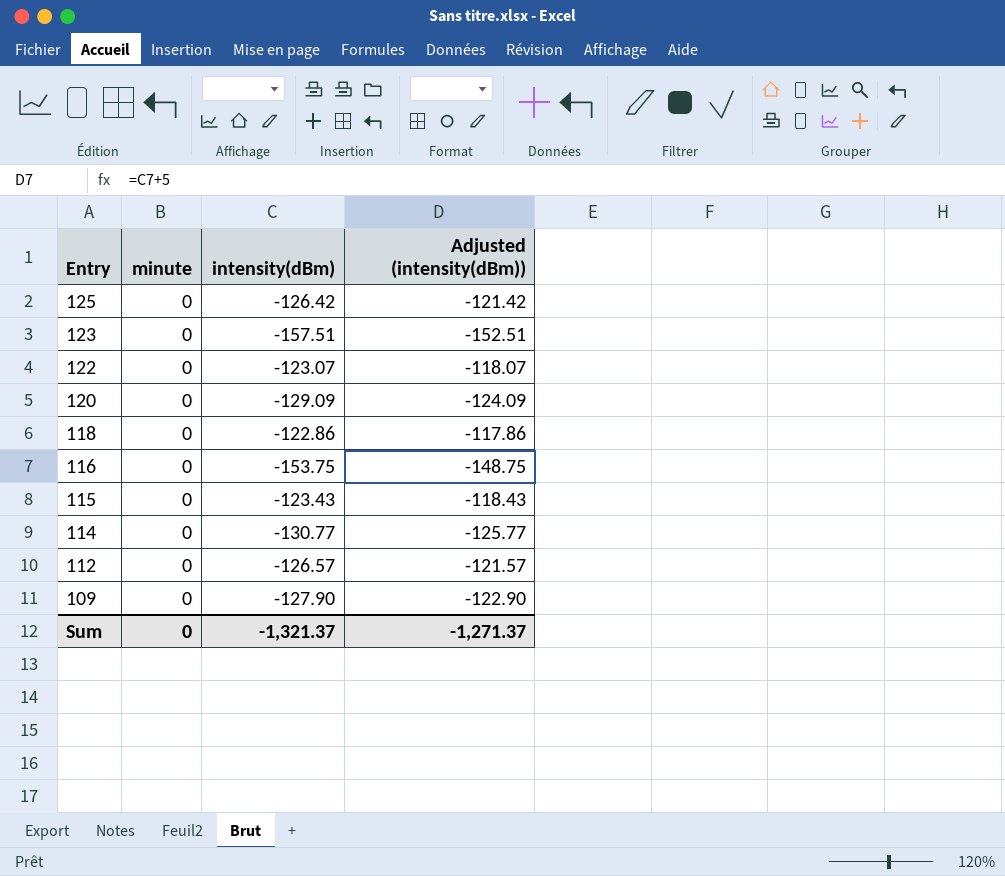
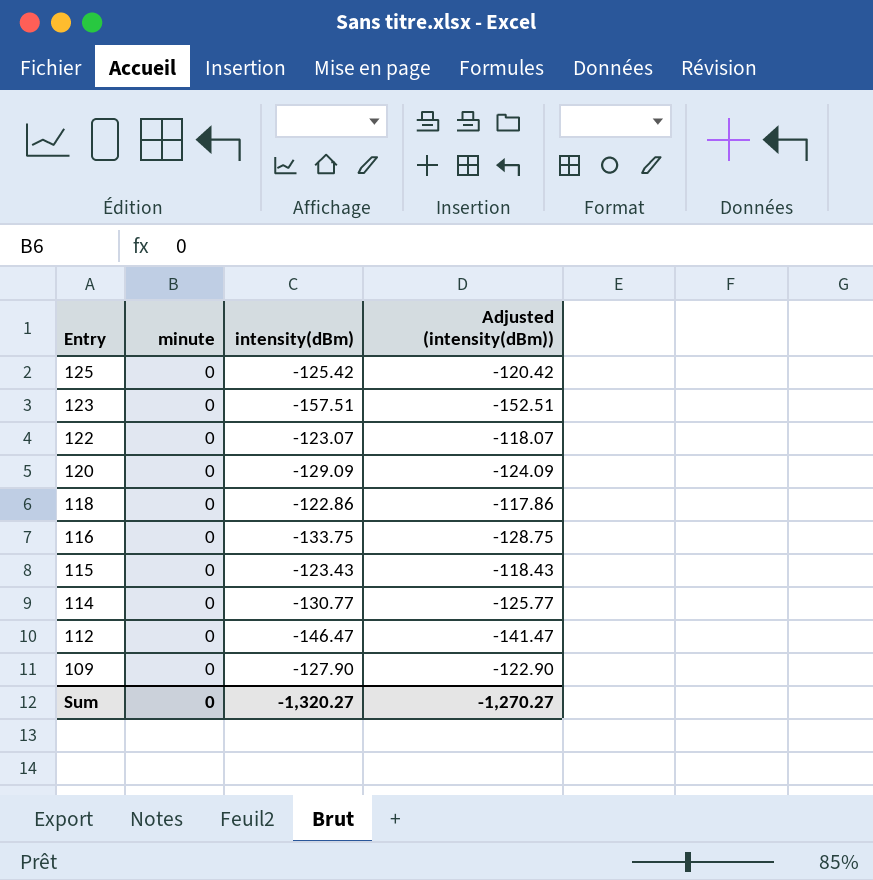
125 | intensity(dBm): -126.42 -> -125.42
125 | Adjusted (intensity(dBm)): -121.42 -> -120.42
116 | intensity(dBm): -153.75 -> -133.75
116 | Adjusted (intensity(dBm)): -148.75 -> -128.75
112 | intensity(dBm): -126.57 -> -146.47
112 | Adjusted (intensity(dBm)): -121.57 -> -141.47
Sum | intensity(dBm): -1,321.37 -> -1,320.27
Sum | Adjusted (intensity(dBm)): -1,271.37 -> -1,270.27

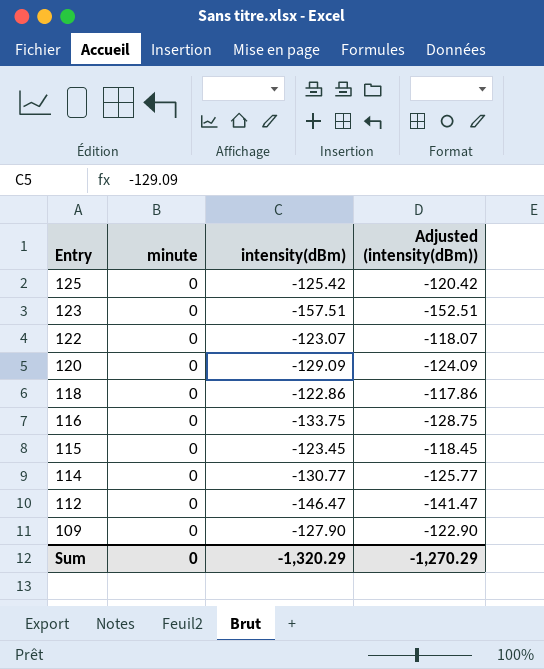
115 | intensity(dBm): -123.43 -> -123.45
115 | Adjusted (intensity(dBm)): -118.43 -> -118.45
Sum | intensity(dBm): -1,320.27 -> -1,320.29
Sum | Adjusted (intensity(dBm)): -1,270.27 -> -1,270.29

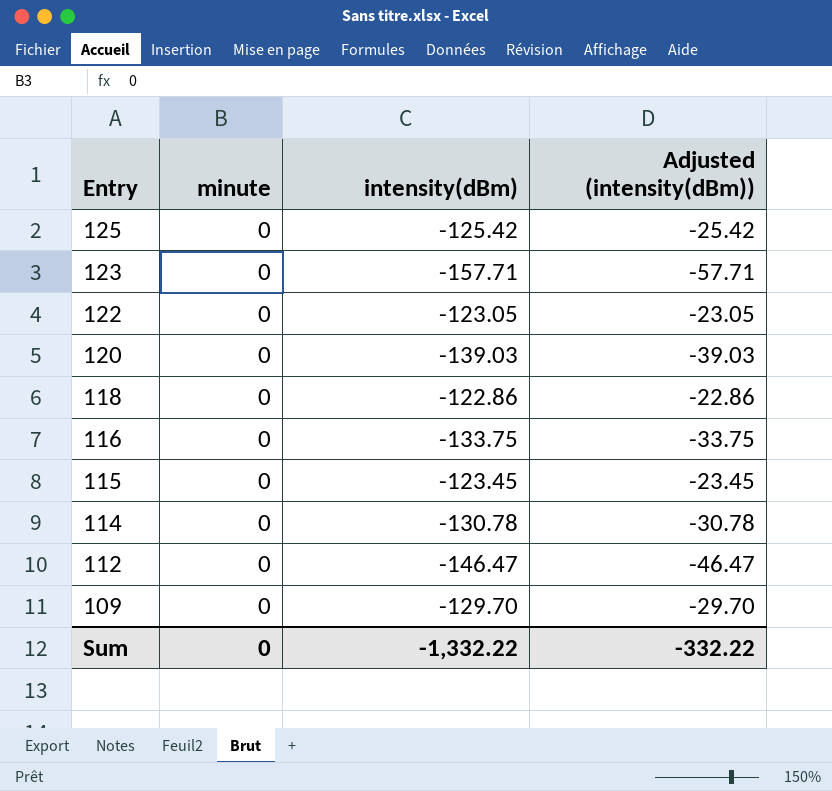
column Adjusted (intensity(dBm)) | formula: [intensity(dBm)] + 5 -> [intensity(dBm)] + 100
123 | intensity(dBm): -157.51 -> -157.71
122 | intensity(dBm): -123.07 -> -123.05
120 | intensity(dBm): -129.09 -> -139.03
114 | intensity(dBm): -130.77 -> -130.78
109 | intensity(dBm): -127.90 -> -129.70
Sum | intensity(dBm): -1,320.29 -> -1,332.22
Sum | Adjusted (intensity(dBm)): -1,270.29 -> -332.22

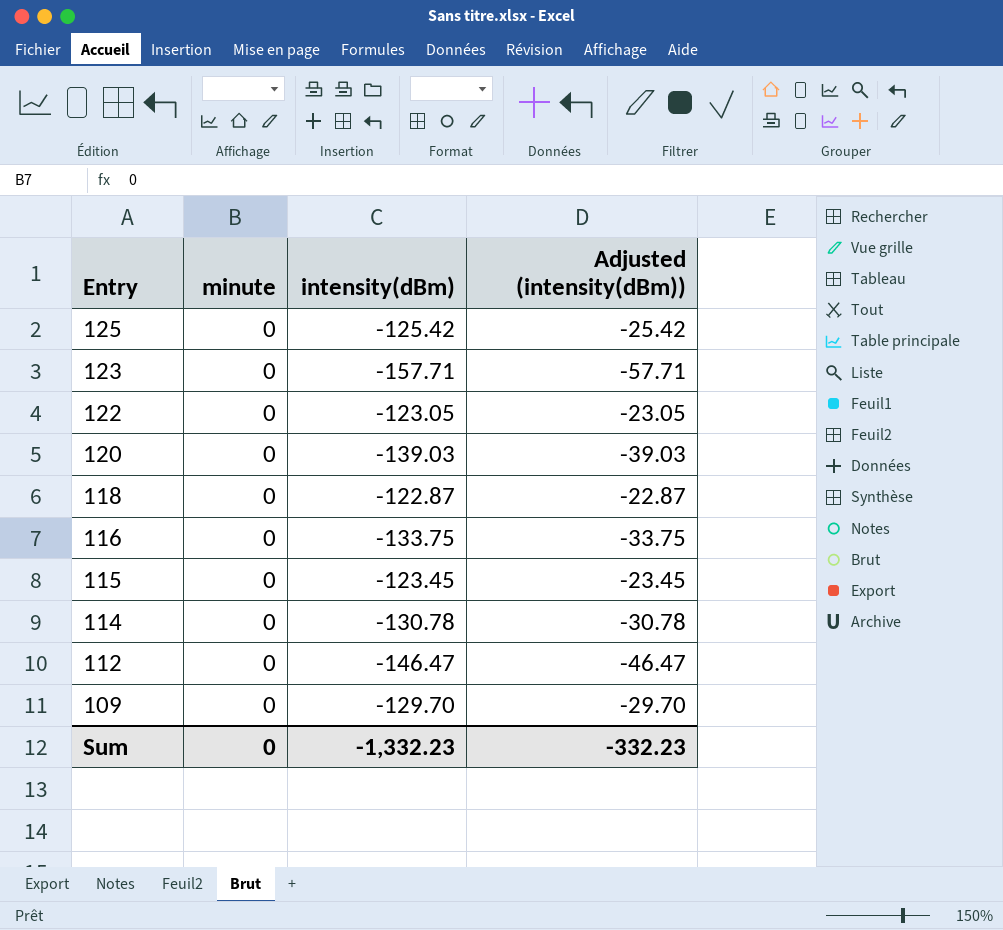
118 | intensity(dBm): -122.86 -> -122.87
118 | Adjusted (intensity(dBm)): -22.86 -> -22.87
Sum | intensity(dBm): -1,332.22 -> -1,332.23
Sum | Adjusted (intensity(dBm)): -332.22 -> -332.23

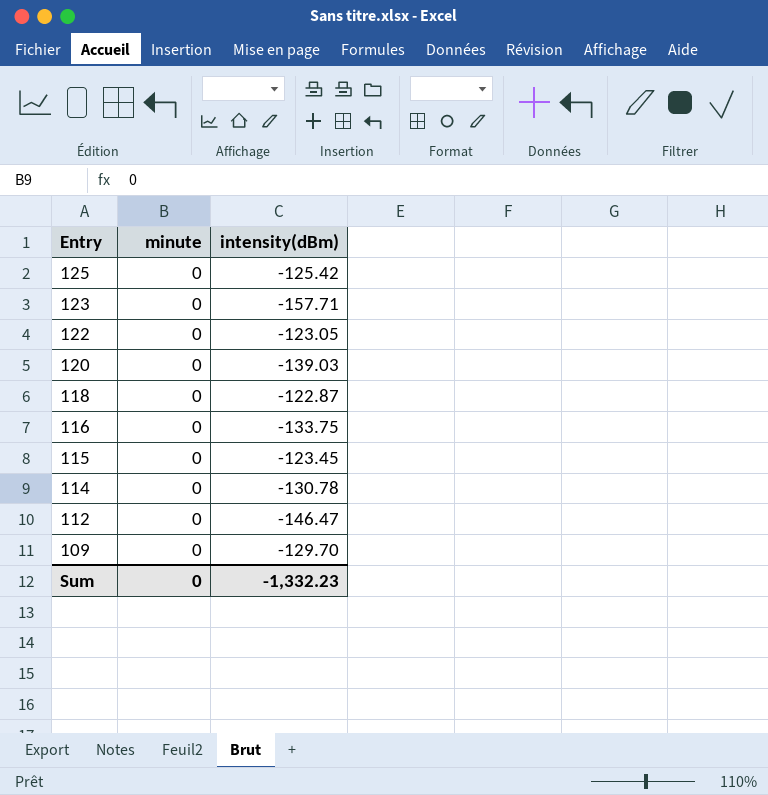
column Adjusted (intensity(dBm)) | formula: [intensity(dBm)] + 100 -> none

